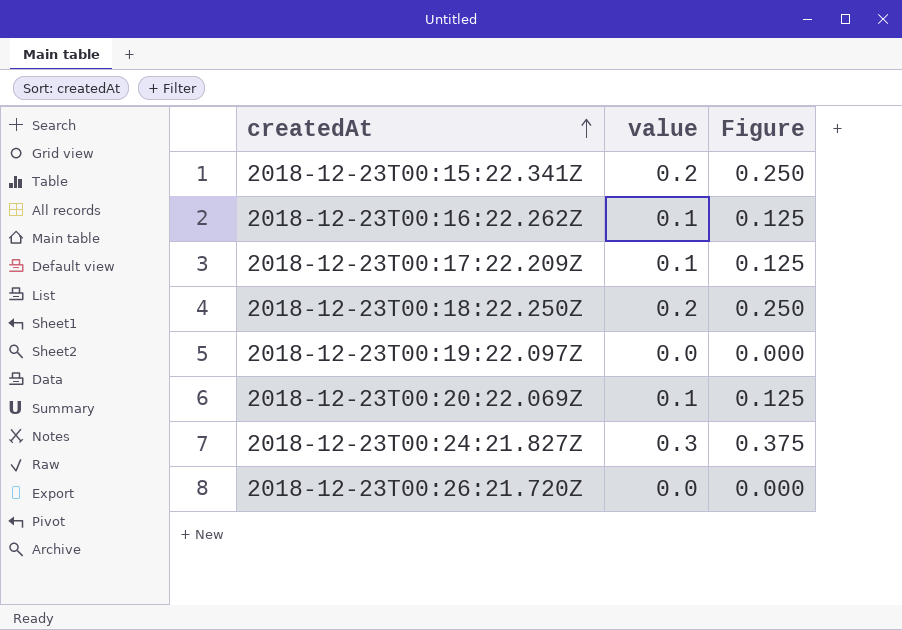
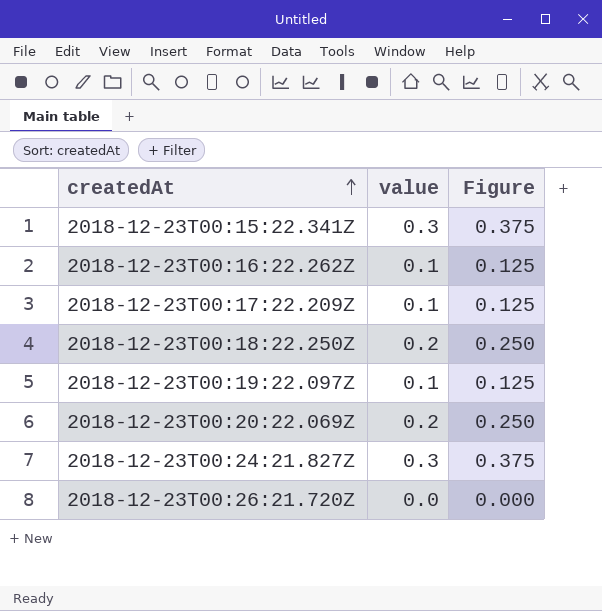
2018-12-23T00:15:22.341Z | value: 0.2 -> 0.3
2018-12-23T00:15:22.341Z | Figure: 0.250 -> 0.375
2018-12-23T00:19:22.097Z | value: 0.0 -> 0.1
2018-12-23T00:19:22.097Z | Figure: 0.000 -> 0.125
2018-12-23T00:20:22.069Z | value: 0.1 -> 0.2
2018-12-23T00:20:22.069Z | Figure: 0.125 -> 0.250

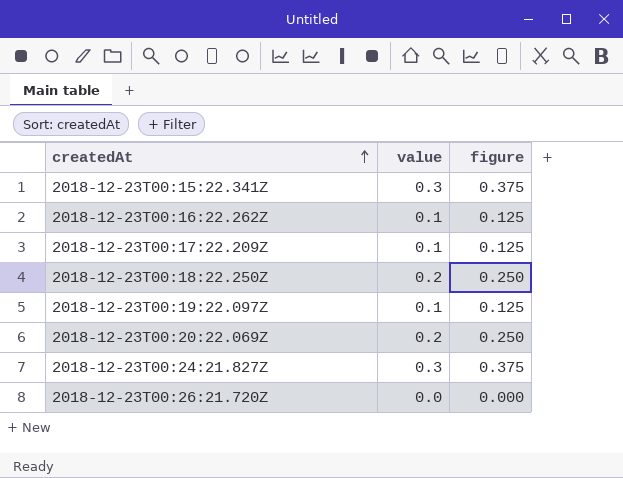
column name: Figure -> figure

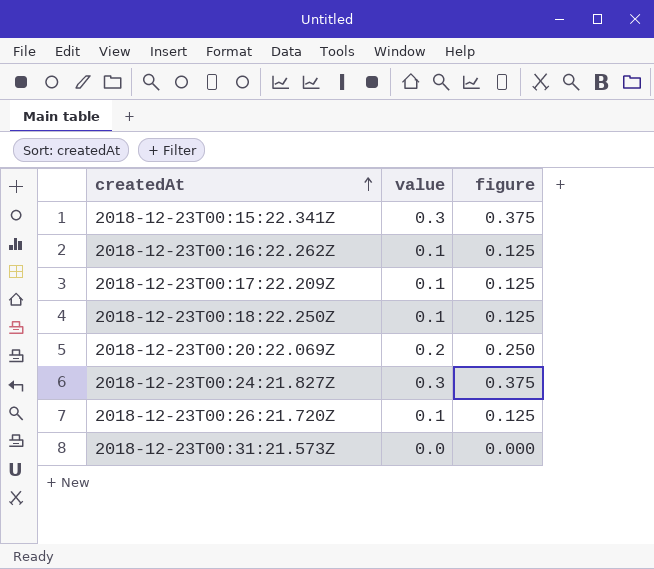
row 2018-12-23T00:19:22.097Z: 0.1 | 0.125 -> none
2018-12-23T00:18:22.250Z | value: 0.2 -> 0.1
2018-12-23T00:18:22.250Z | figure: 0.250 -> 0.125
2018-12-23T00:26:21.720Z | value: 0.0 -> 0.1
2018-12-23T00:26:21.720Z | figure: 0.000 -> 0.125
row 2018-12-23T00:31:21.573Z: none -> 0.0 | 0.000

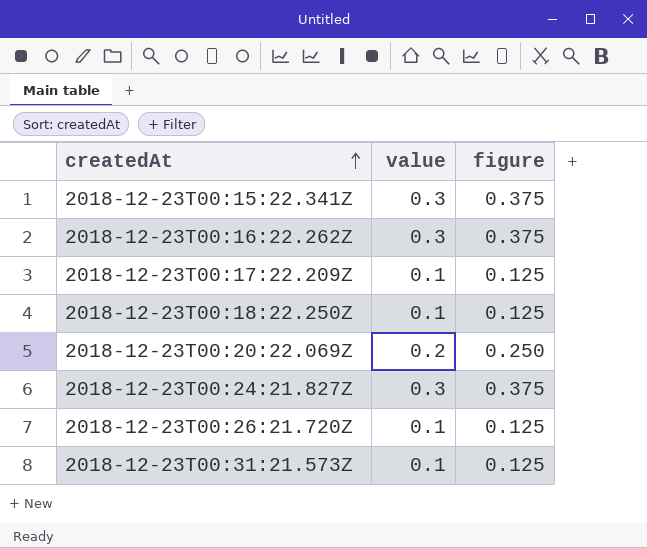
2018-12-23T00:16:22.262Z | value: 0.1 -> 0.3
2018-12-23T00:16:22.262Z | figure: 0.125 -> 0.375
2018-12-23T00:31:21.573Z | value: 0.0 -> 0.1
2018-12-23T00:31:21.573Z | figure: 0.000 -> 0.125

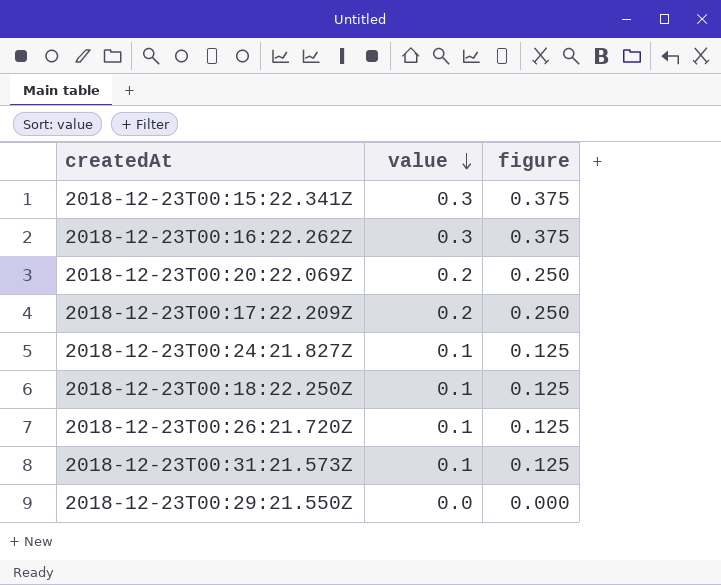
row order: createdAt ascending -> value descending
2018-12-23T00:17:22.209Z | value: 0.1 -> 0.2
2018-12-23T00:17:22.209Z | figure: 0.125 -> 0.250
2018-12-23T00:24:21.827Z | value: 0.3 -> 0.1
2018-12-23T00:24:21.827Z | figure: 0.375 -> 0.125
row 2018-12-23T00:29:21.550Z: none -> 0.0 | 0.000

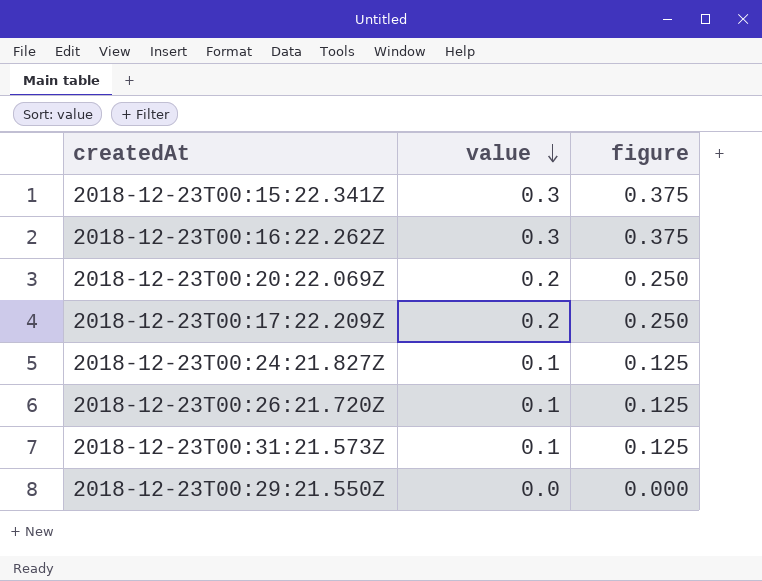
row 2018-12-23T00:18:22.250Z: 0.1 | 0.125 -> none

